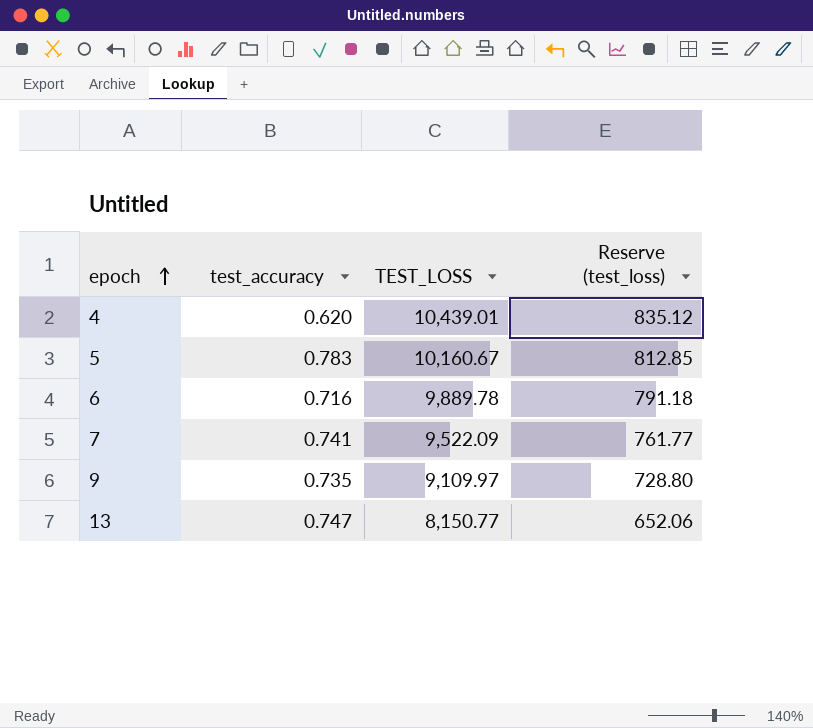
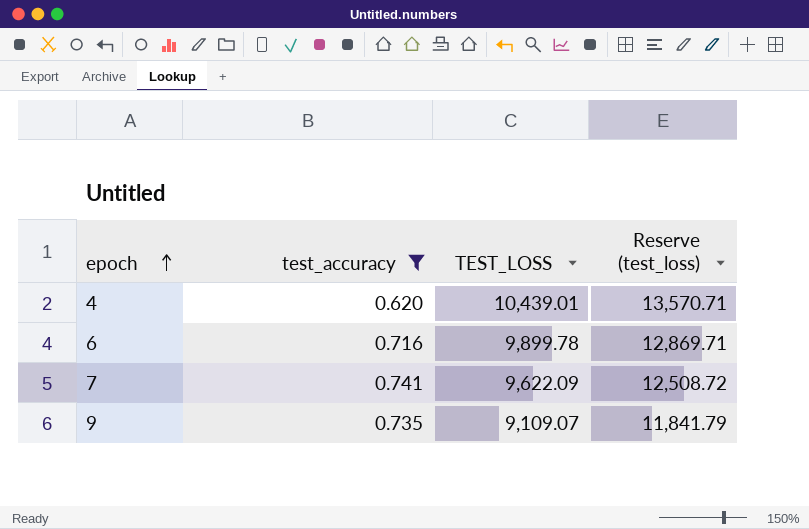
filter: none -> test_accuracy <= 0.741
column Reserve (test_loss) | formula: [TEST_LOSS] * 0.08 -> [TEST_LOSS] * 1.3
6 | TEST_LOSS: 9,889.78 -> 9,899.78
7 | TEST_LOSS: 9,522.09 -> 9,622.09
9 | TEST_LOSS: 9,109.97 -> 9,109.07

